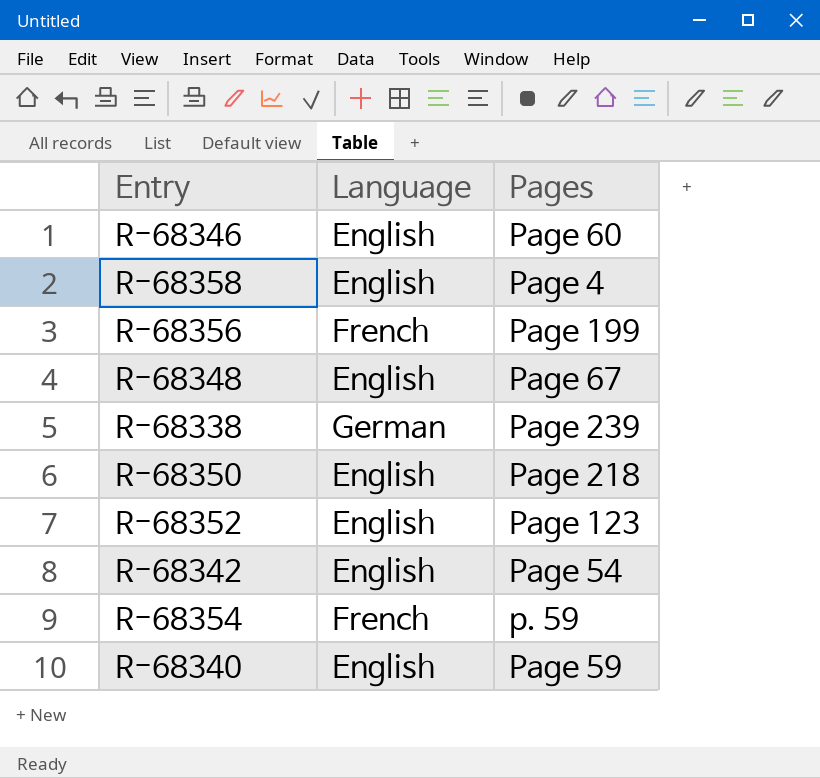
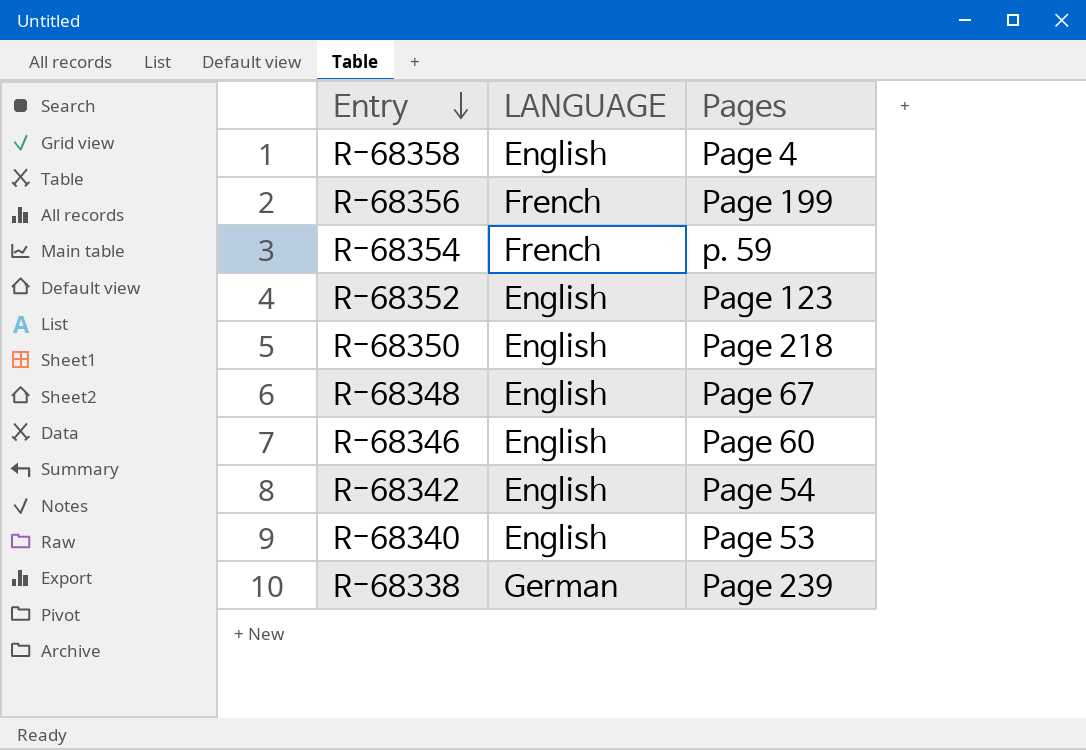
row order: none -> Entry descending
column name: Language -> LANGUAGE
R-68340 | Pages: Page 59 -> Page 53

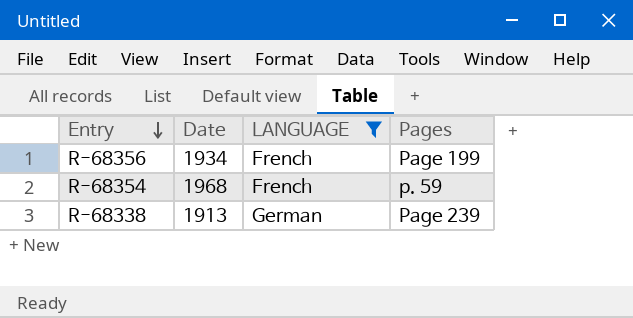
filter: none -> LANGUAGE != English
column Date | position: none -> 2

